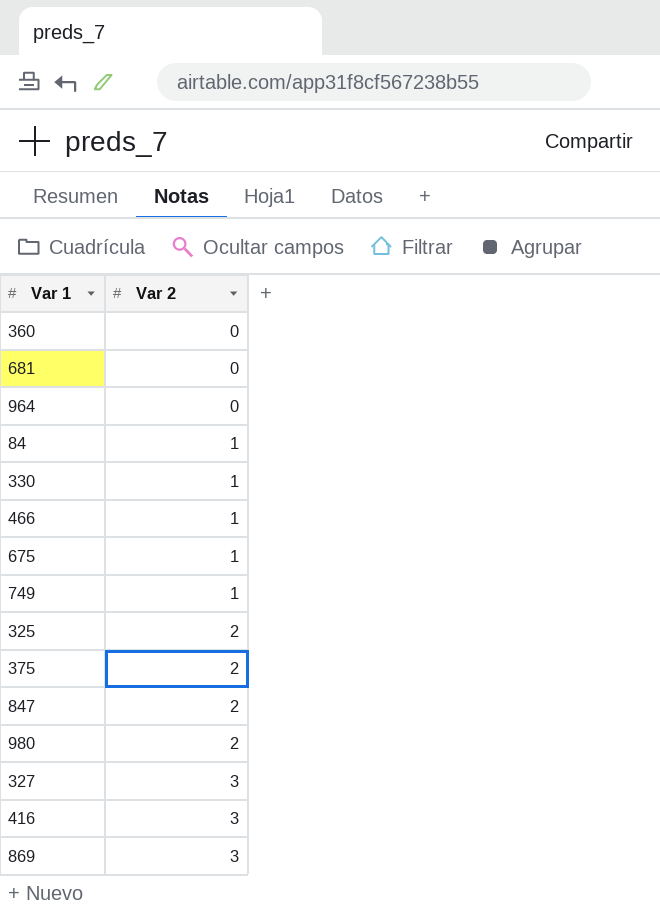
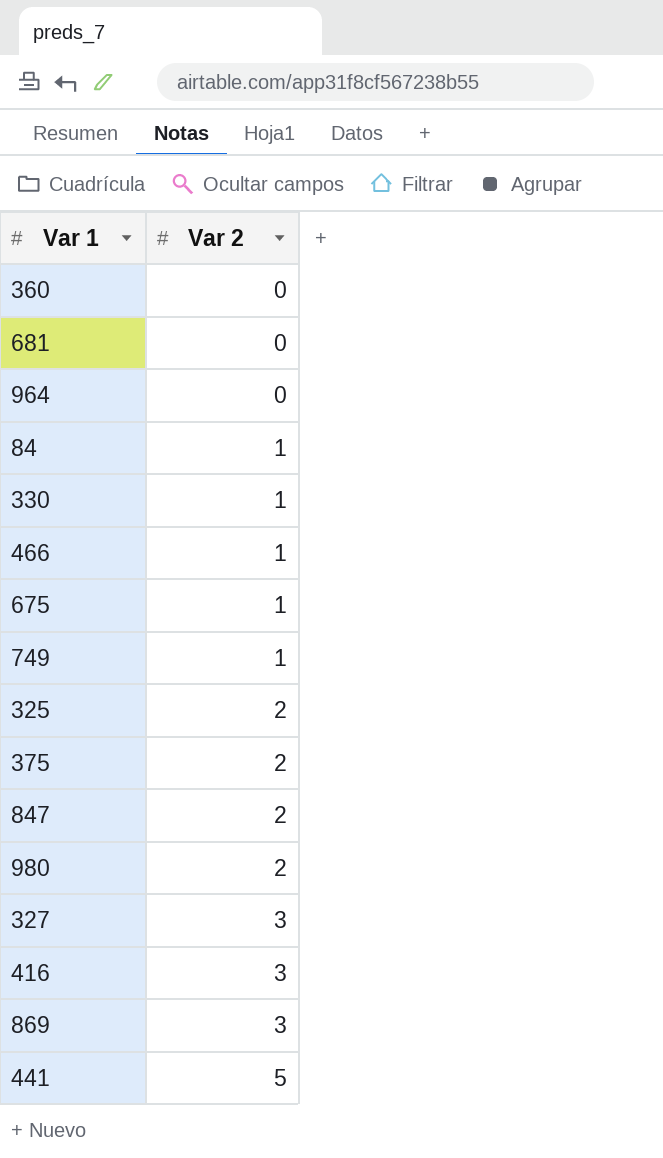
row 441: none -> 5

